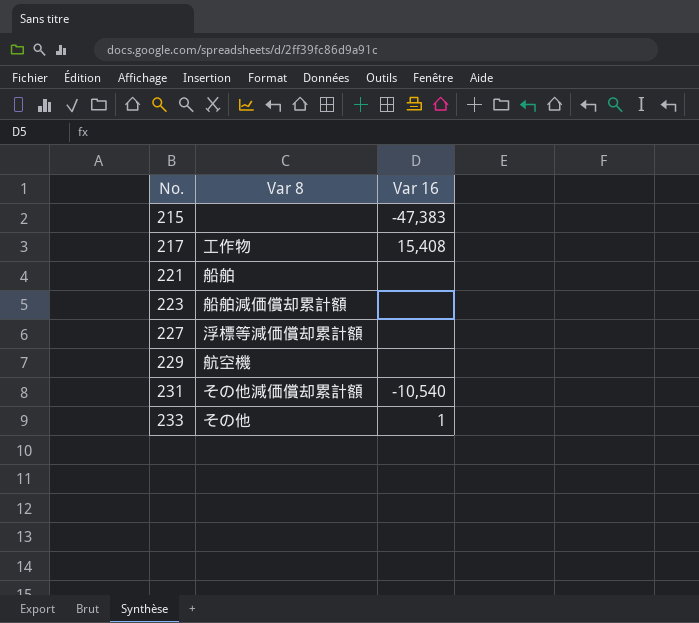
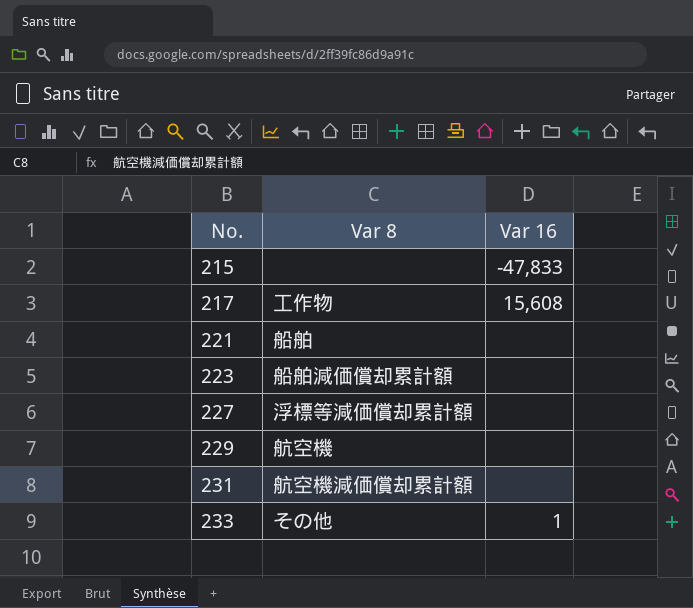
215 | Var 16: -47,383 -> -47,833
217 | Var 16: 15,408 -> 15,608
231 | Var 8: その他減価償却累計額 -> 航空機減価償却累計額
231 | Var 16: -10,540 -> none

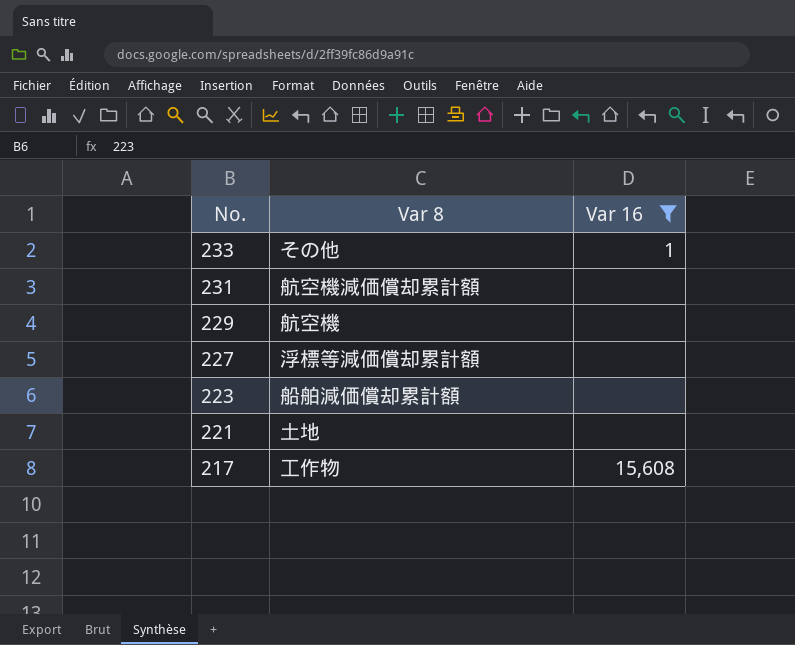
filter: none -> Var 16 != -47,833
row order: No. ascending -> No. descending
221 | Var 8: 船舶 -> 土地

